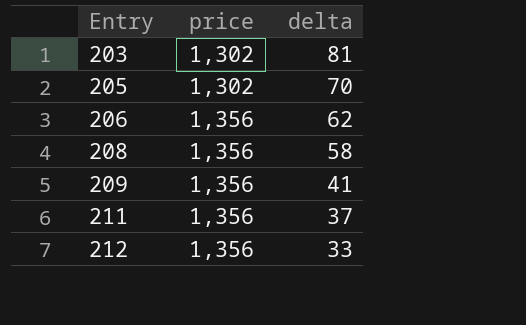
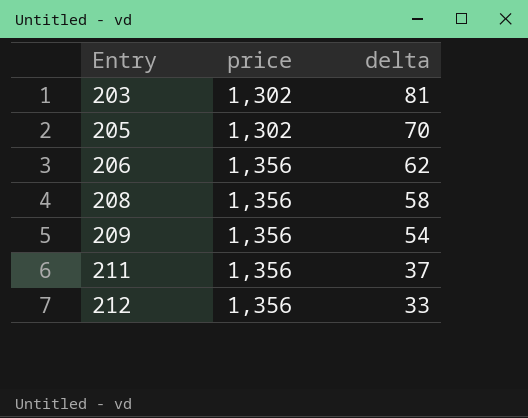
209 | delta: 41 -> 54

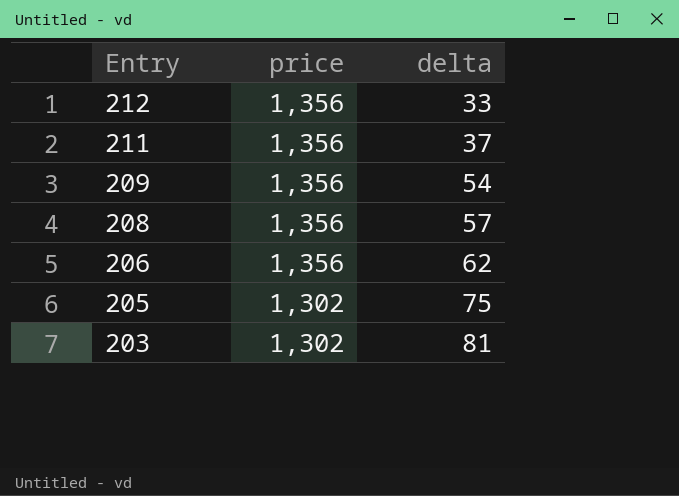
row order: Entry ascending -> Entry descending
208 | delta: 58 -> 57
205 | delta: 70 -> 75

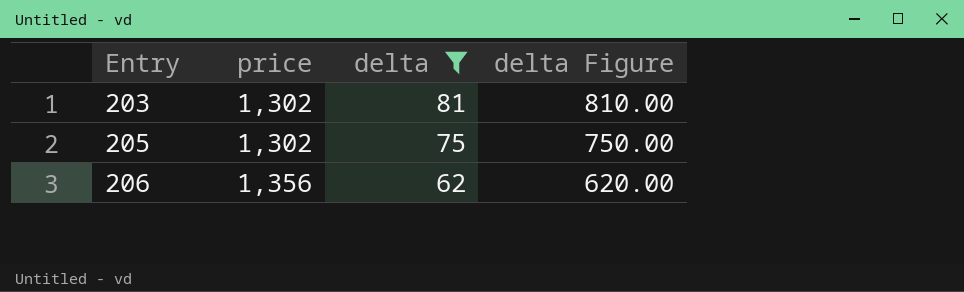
filter: none -> delta >= 62
row order: Entry descending -> Entry ascending
column delta Figure | formula: none -> [delta] * 10

